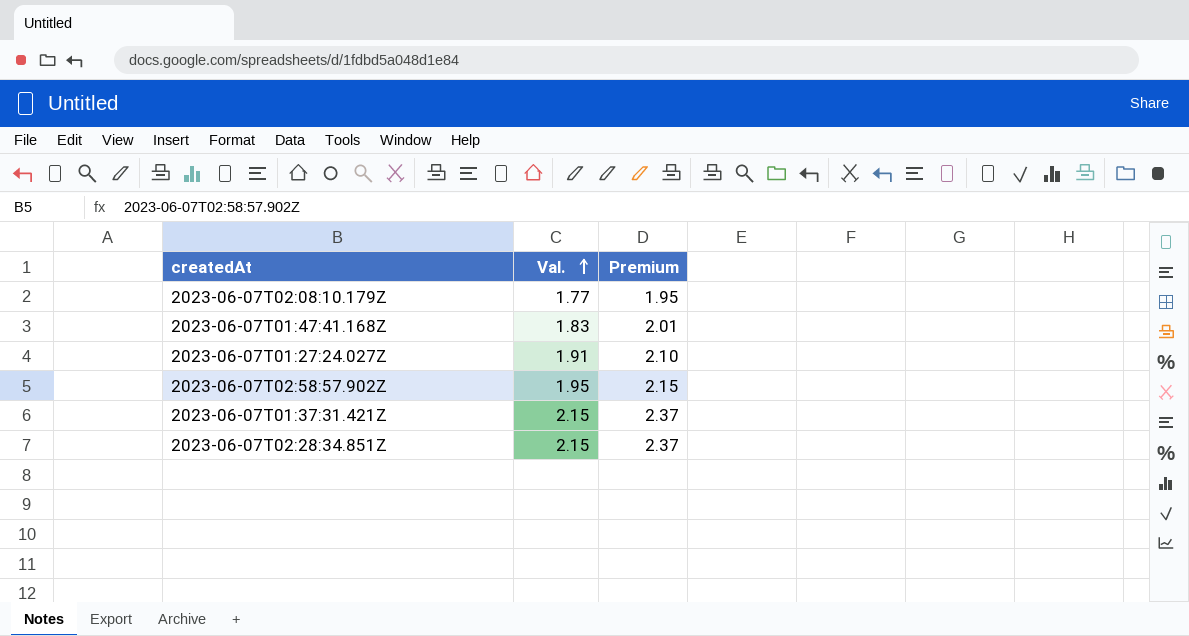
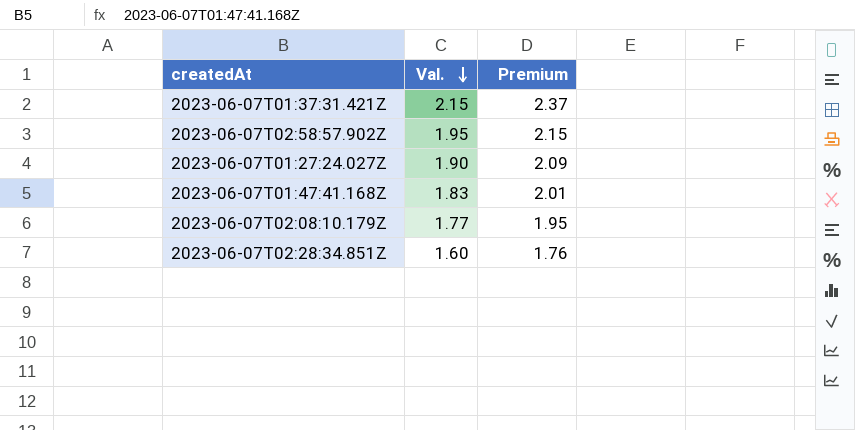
row order: Val. ascending -> Val. descending
2023-06-07T01:27:24.027Z | Val.: 1.91 -> 1.90
2023-06-07T01:27:24.027Z | Premium: 2.10 -> 2.09
2023-06-07T02:28:34.851Z | Val.: 2.15 -> 1.60
2023-06-07T02:28:34.851Z | Premium: 2.37 -> 1.76

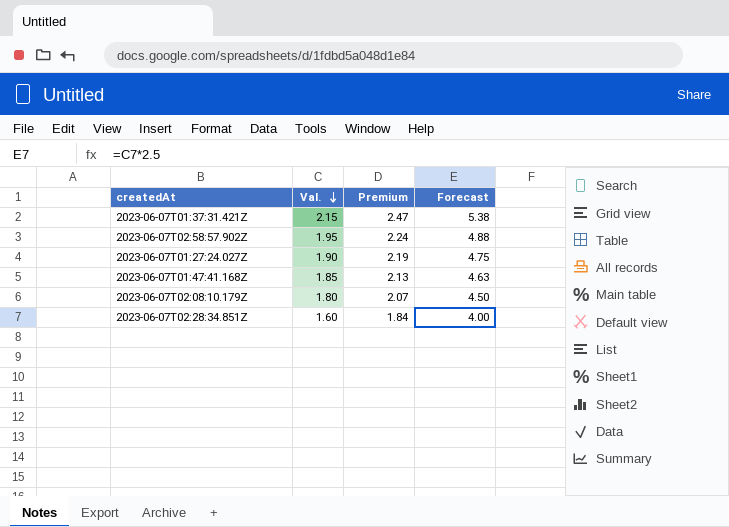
column Premium | formula: [Val.] * 1.1 -> [Val.] * 1.15
column Forecast | formula: none -> [Val.] * 2.5
2023-06-07T01:47:41.168Z | Val.: 1.83 -> 1.85
2023-06-07T02:08:10.179Z | Val.: 1.77 -> 1.80

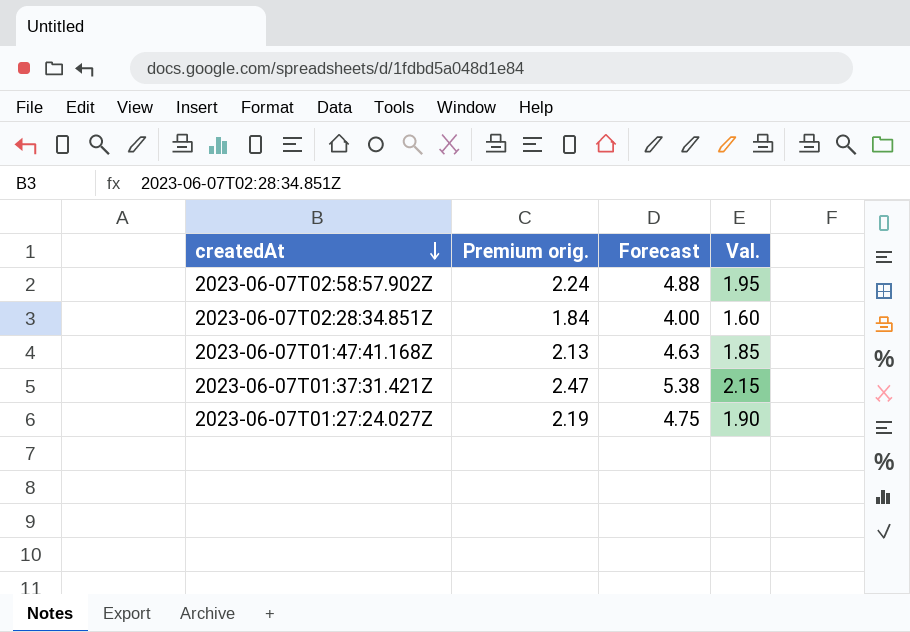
row order: Val. descending -> createdAt descending
column name: Premium -> Premium orig.
column Val. | position: 2 -> 4
row 2023-06-07T02:08:10.179Z: 1.80 | 2.07 | 4.50 -> none

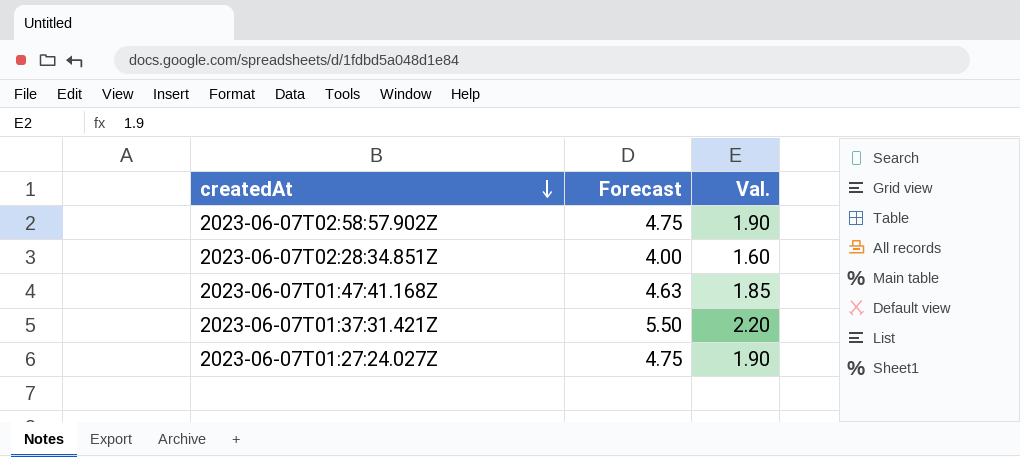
column Premium orig. | formula: [Val.] * 1.15 -> none
2023-06-07T02:58:57.902Z | Forecast: 4.88 -> 4.75
2023-06-07T02:58:57.902Z | Val.: 1.95 -> 1.90
2023-06-07T01:37:31.421Z | Forecast: 5.38 -> 5.50
2023-06-07T01:37:31.421Z | Val.: 2.15 -> 2.20

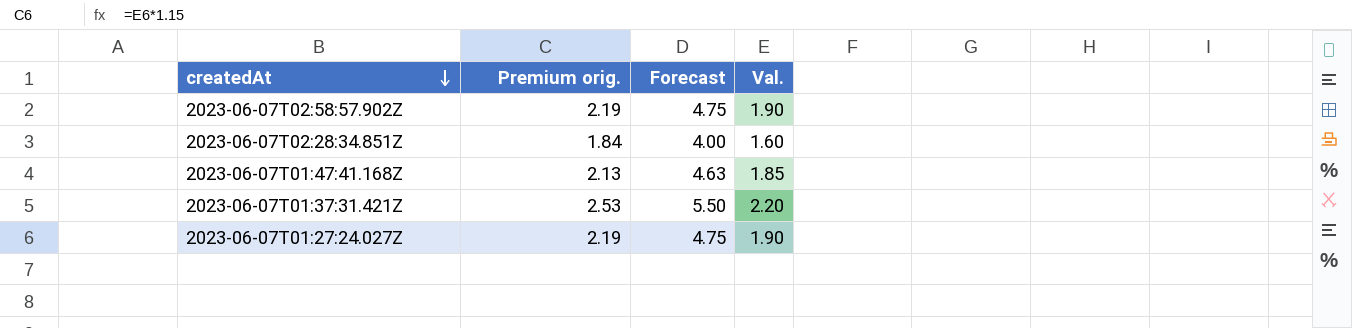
column Premium orig. | formula: none -> [Val.] * 1.15

